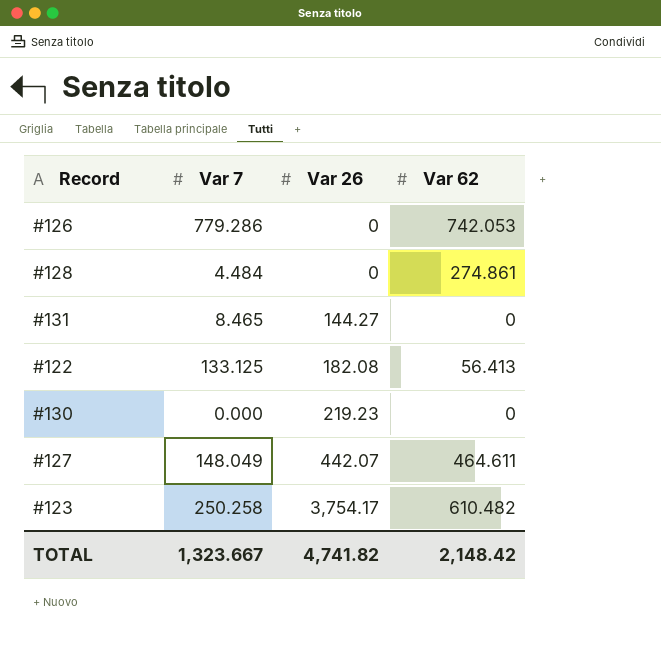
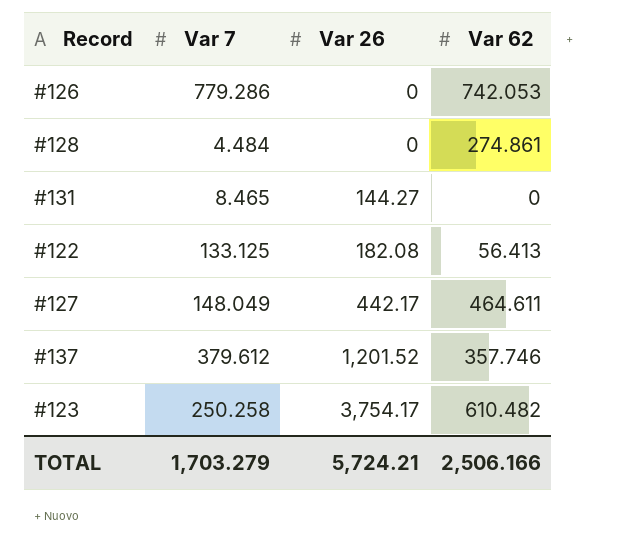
row #130: 0.000 | 219.23 | 0 -> none
#127 | Var 26: 442.07 -> 442.17
row #137: none -> 379.612 | 1,201.52 | 357.746
TOTAL | Var 7: 1,323.667 -> 1,703.279
TOTAL | Var 26: 4,741.82 -> 5,724.21
TOTAL | Var 62: 2,148.42 -> 2,506.166

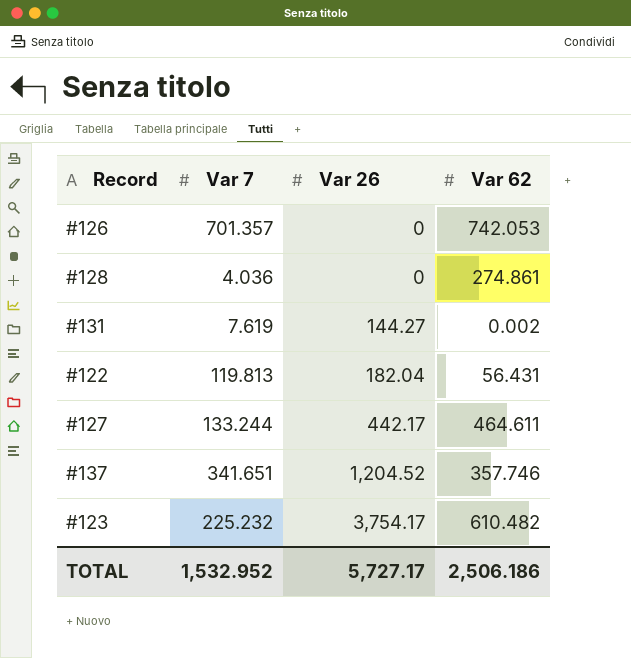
#126 | Var 7: 779.286 -> 701.357
#128 | Var 7: 4.484 -> 4.036
#131 | Var 7: 8.465 -> 7.619
#131 | Var 62: 0 -> 0.002
#122 | Var 7: 133.125 -> 119.813
#122 | Var 26: 182.08 -> 182.04
#122 | Var 62: 56.413 -> 56.431
#127 | Var 7: 148.049 -> 133.244
#137 | Var 7: 379.612 -> 341.651
#137 | Var 26: 1,201.52 -> 1,204.52
#123 | Var 7: 250.258 -> 225.232
TOTAL | Var 7: 1,703.279 -> 1,532.952
TOTAL | Var 26: 5,724.21 -> 5,727.17
TOTAL | Var 62: 2,506.166 -> 2,506.186

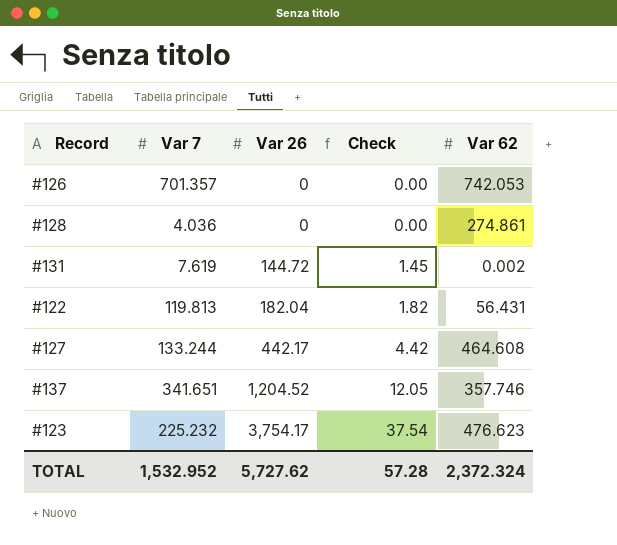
column Check | formula: none -> [Var 26] * 0.01
#131 | Var 26: 144.27 -> 144.72
#127 | Var 62: 464.611 -> 464.608
#123 | Var 62: 610.482 -> 476.623
TOTAL | Var 26: 5,727.17 -> 5,727.62
TOTAL | Var 62: 2,506.186 -> 2,372.324

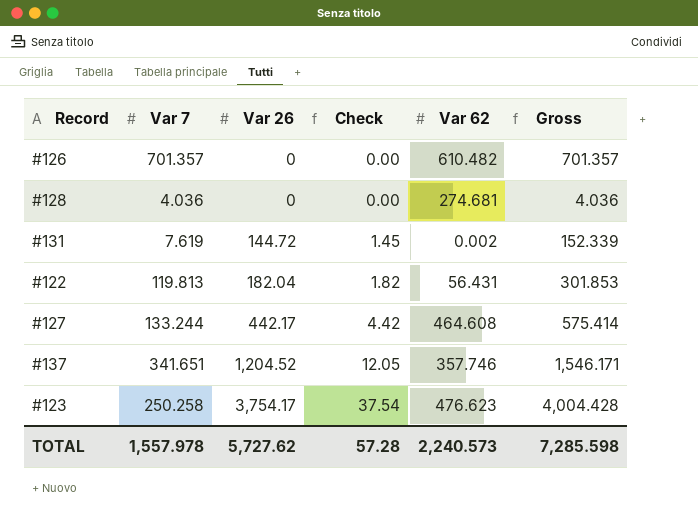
column Gross | formula: none -> [Var 7] + [Var 26]
#126 | Var 62: 742.053 -> 610.482
#128 | Var 62: 274.861 -> 274.681
#123 | Var 7: 225.232 -> 250.258
TOTAL | Var 7: 1,532.952 -> 1,557.978
TOTAL | Var 62: 2,372.324 -> 2,240.573

